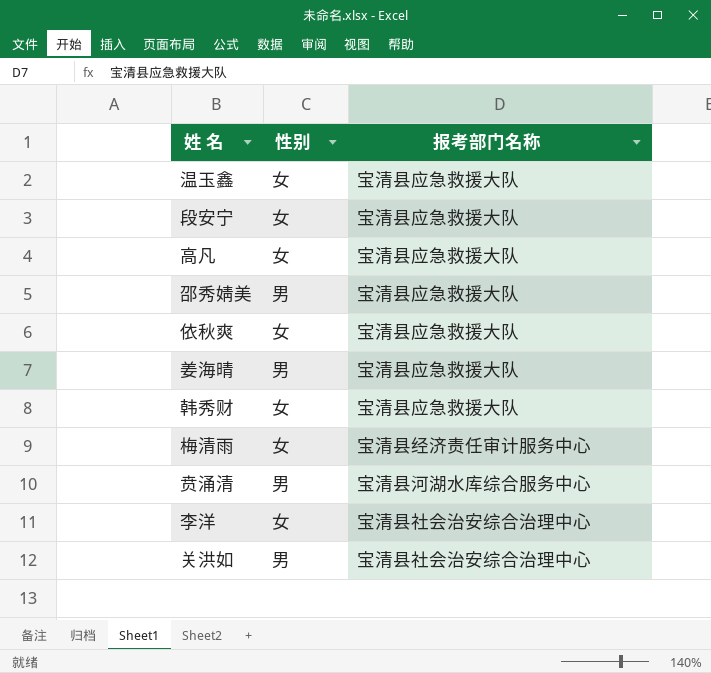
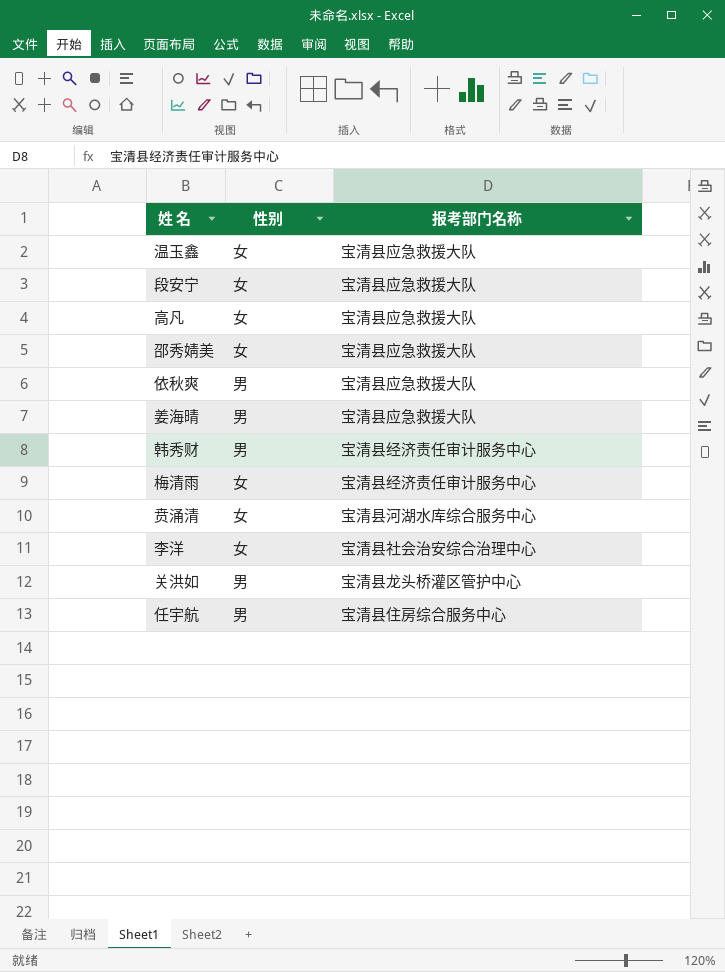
邵秀婧美 | 性别: 男 -> 女
依秋爽 | 性别: 女 -> 男
韩秀财 | 性别: 女 -> 男
韩秀财 | 报考部门名称: 宝清县应急救援大队 -> 宝清县经济责任审计服务中心
贲涌清 | 性别: 男 -> 女
关洪如 | 报考部门名称: 宝清县社会治安综合治理中心 -> 宝清县龙头桥灌区管护中心
row 任宇航: none -> 男 | 宝清县住房综合服务中心

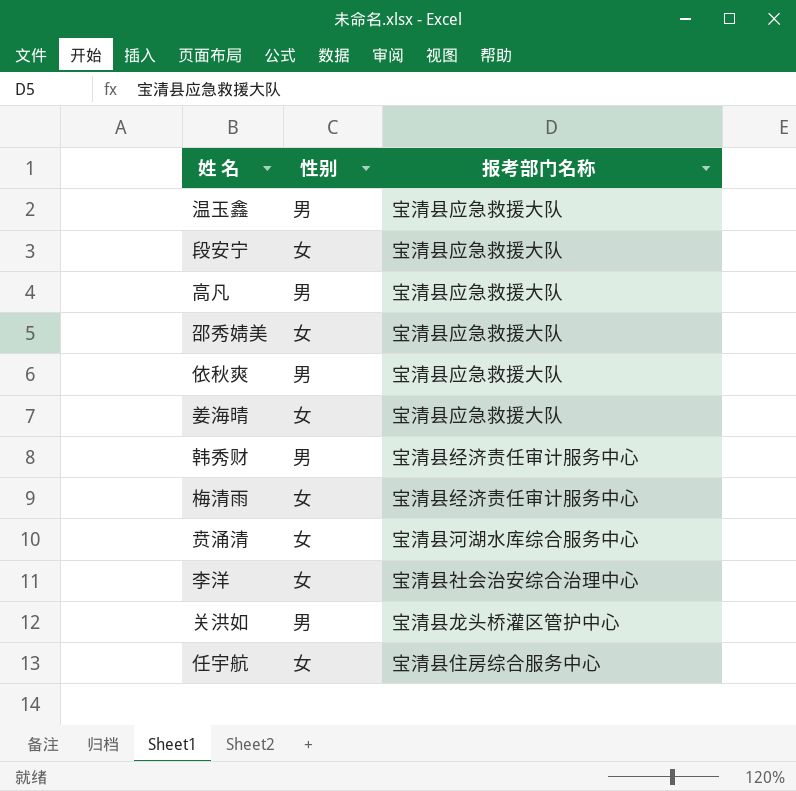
温玉鑫 | 性别: 女 -> 男
高凡 | 性别: 女 -> 男
姜海晴 | 性别: 男 -> 女
任宇航 | 性别: 男 -> 女

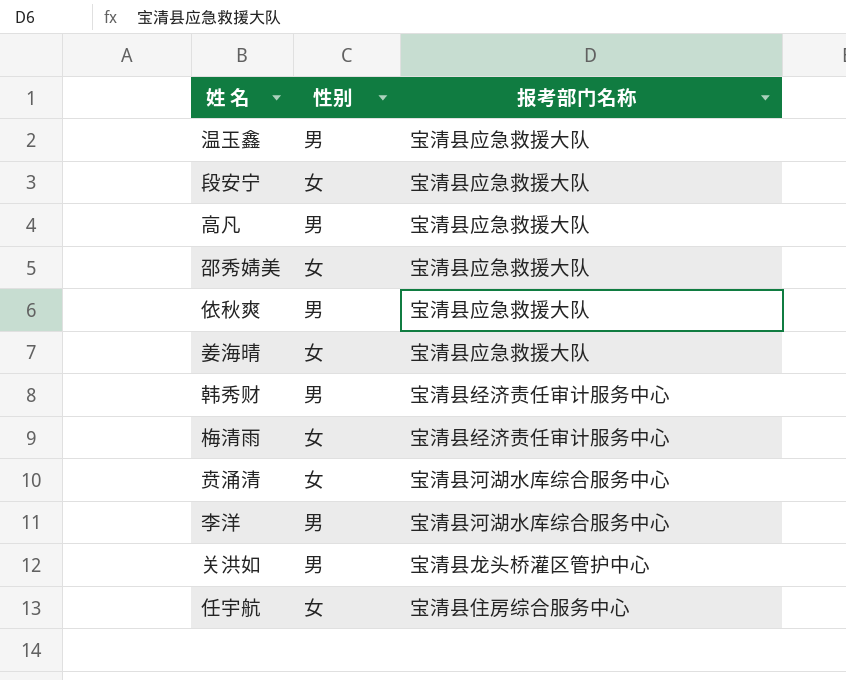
李洋 | 性别: 女 -> 男
李洋 | 报考部门名称: 宝清县社会治安综合治理中心 -> 宝清县河湖水库综合服务中心

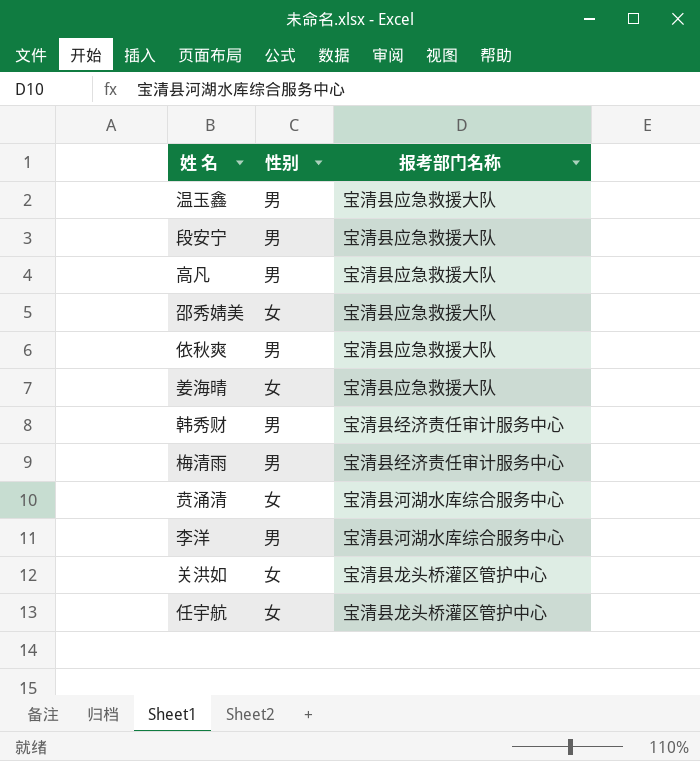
段安宁 | 性别: 女 -> 男
梅清雨 | 性别: 女 -> 男
关洪如 | 性别: 男 -> 女
任宇航 | 报考部门名称: 宝清县住房综合服务中心 -> 宝清县龙头桥灌区管护中心

